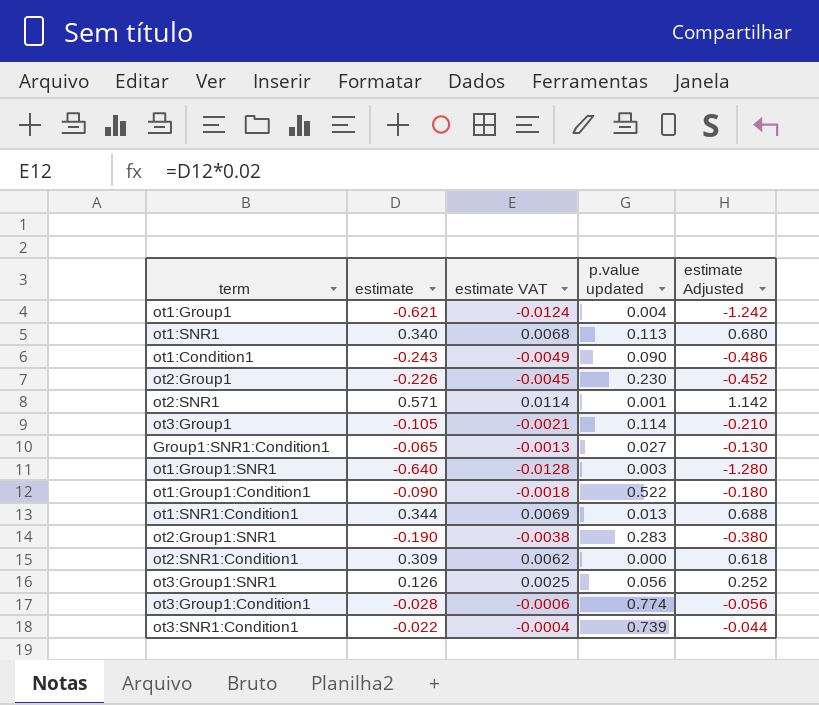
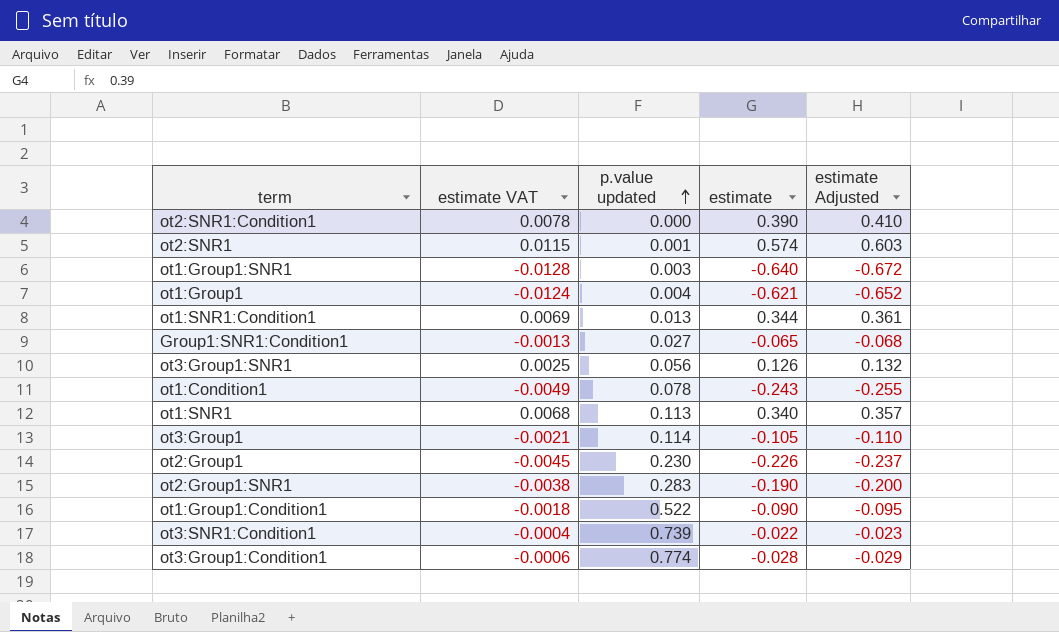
row order: none -> p.value updated ascending
column estimate | position: 2 -> 4
column estimate Adjusted | formula: [estimate] * 2 -> [estimate] * 1.05
ot2:SNR1:Condition1 | estimate VAT: 0.0062 -> 0.0078
ot2:SNR1:Condition1 | estimate: 0.309 -> 0.390
ot2:SNR1 | estimate VAT: 0.0114 -> 0.0115
ot2:SNR1 | estimate: 0.571 -> 0.574
ot1:Condition1 | p.value updated: 0.090 -> 0.078

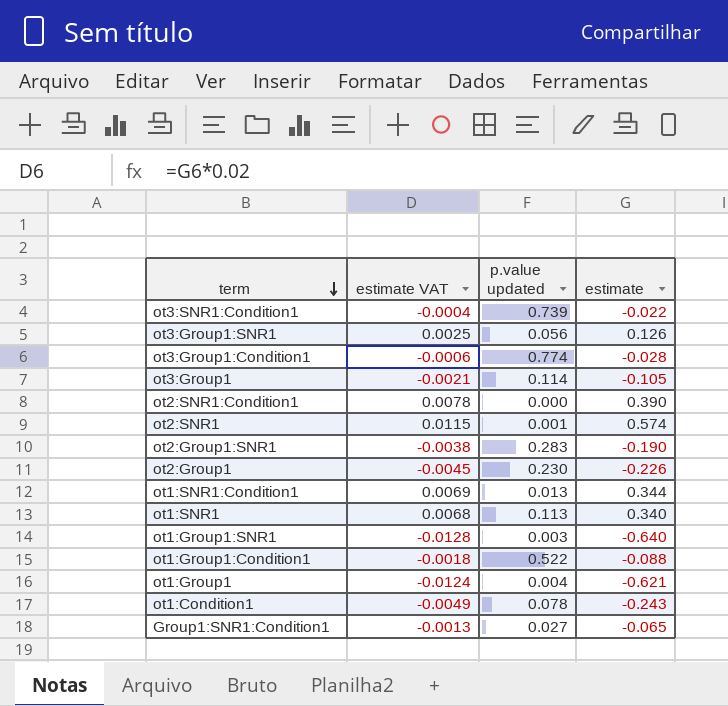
row order: p.value updated ascending -> term descending
column estimate Adjusted | formula: [estimate] * 1.05 -> none
ot1:Group1:Condition1 | estimate: -0.090 -> -0.088

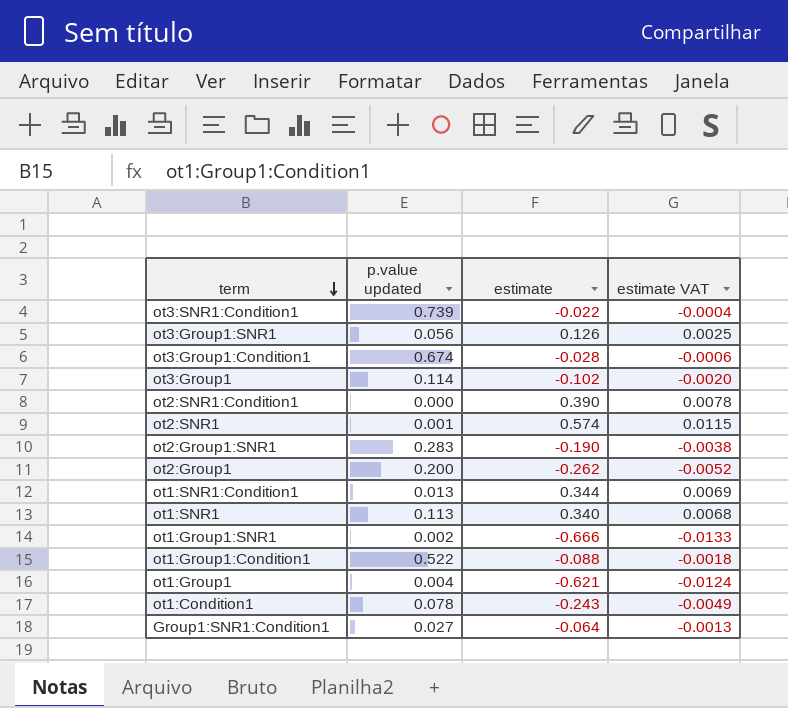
column estimate VAT | position: 2 -> 4
ot3:Group1:Condition1 | p.value updated: 0.774 -> 0.674
ot3:Group1 | estimate: -0.105 -> -0.102
ot3:Group1 | estimate VAT: -0.0021 -> -0.0020
ot2:Group1 | p.value updated: 0.230 -> 0.200
ot2:Group1 | estimate: -0.226 -> -0.262
ot2:Group1 | estimate VAT: -0.0045 -> -0.0052
ot1:Group1:SNR1 | p.value updated: 0.003 -> 0.002
ot1:Group1:SNR1 | estimate: -0.640 -> -0.666
ot1:Group1:SNR1 | estimate VAT: -0.0128 -> -0.0133
Group1:SNR1:Condition1 | estimate: -0.065 -> -0.064

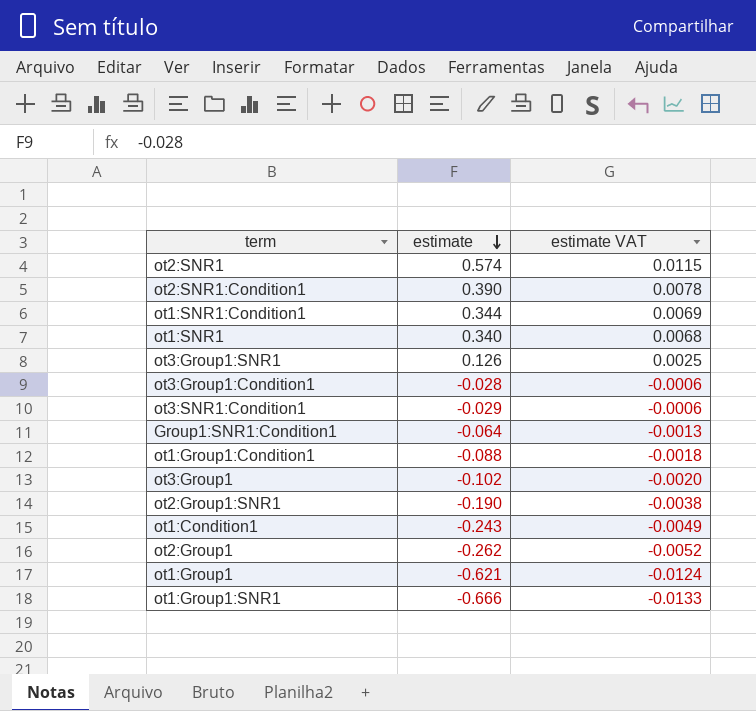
row order: term descending -> estimate descending
column p.value updated | position: 2 -> none
ot3:SNR1:Condition1 | estimate: -0.022 -> -0.029
ot3:SNR1:Condition1 | estimate VAT: -0.0004 -> -0.0006

